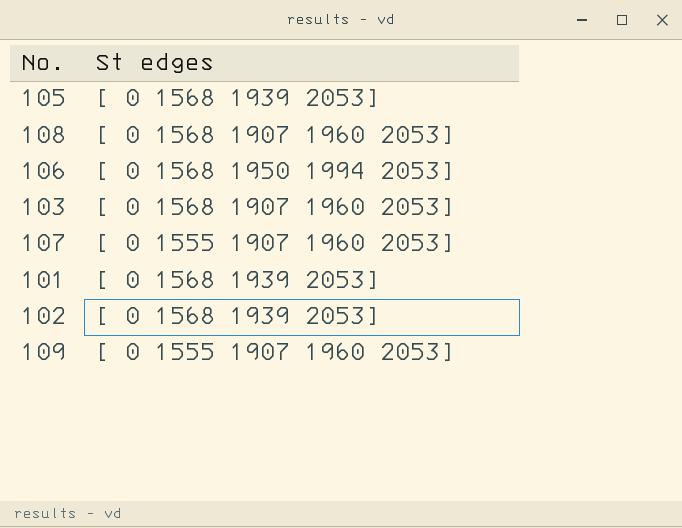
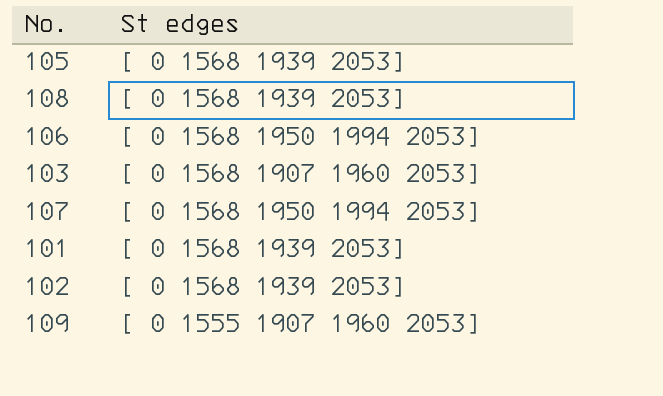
108 | St edges: [ 0 1568 1907 1960 2053] -> [ 0 1568 1939 2053]
107 | St edges: [ 0 1555 1907 1960 2053] -> [ 0 1568 1950 1994 2053]

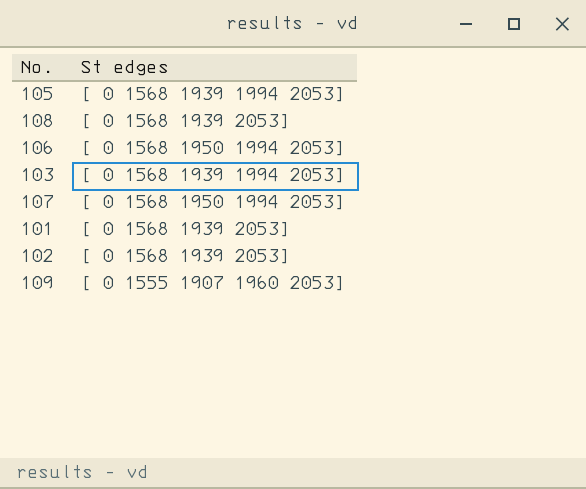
105 | St edges: [ 0 1568 1939 2053] -> [ 0 1568 1939 1994 2053]
103 | St edges: [ 0 1568 1907 1960 2053] -> [ 0 1568 1939 1994 2053]

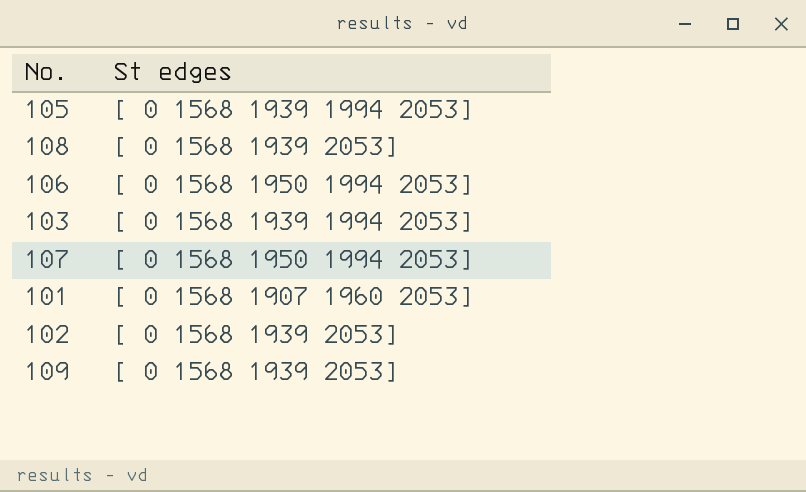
101 | St edges: [ 0 1568 1939 2053] -> [ 0 1568 1907 1960 2053]
109 | St edges: [ 0 1555 1907 1960 2053] -> [ 0 1568 1939 2053]

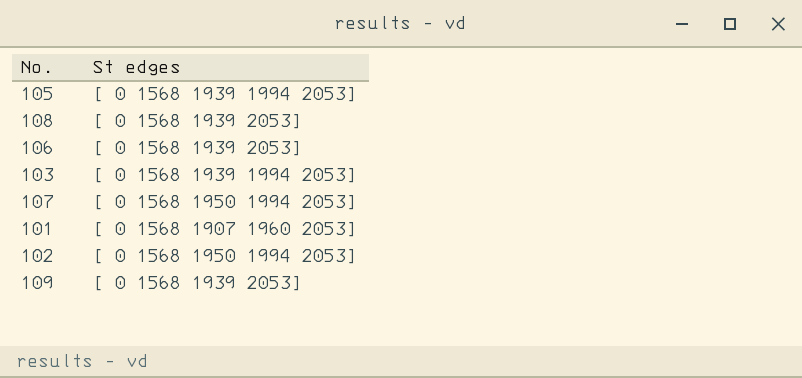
106 | St edges: [ 0 1568 1950 1994 2053] -> [ 0 1568 1939 2053]
102 | St edges: [ 0 1568 1939 2053] -> [ 0 1568 1950 1994 2053]

